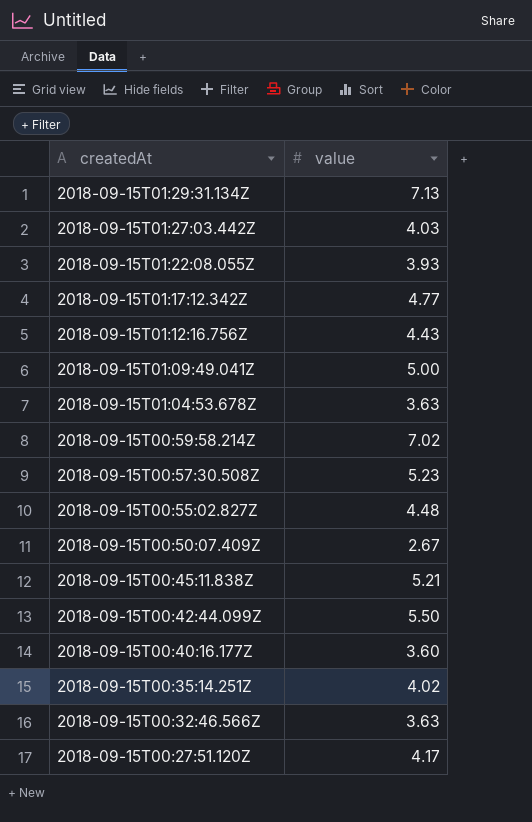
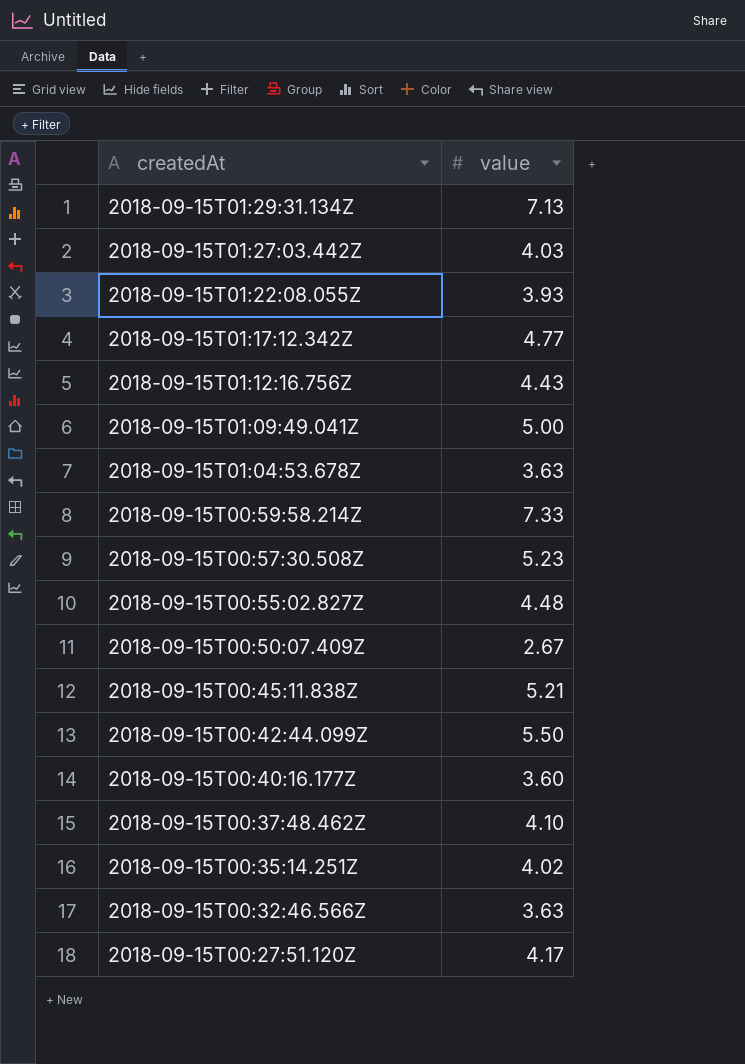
2018-09-15T00:59:58.214Z | value: 7.02 -> 7.33
row 2018-09-15T00:37:48.462Z: none -> 4.10

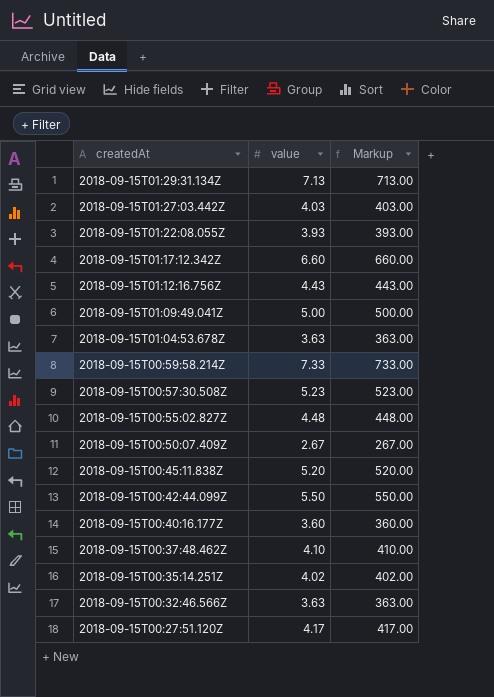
column Markup | formula: none -> [value] * 100
2018-09-15T01:17:12.342Z | value: 4.77 -> 6.60
2018-09-15T00:45:11.838Z | value: 5.21 -> 5.20

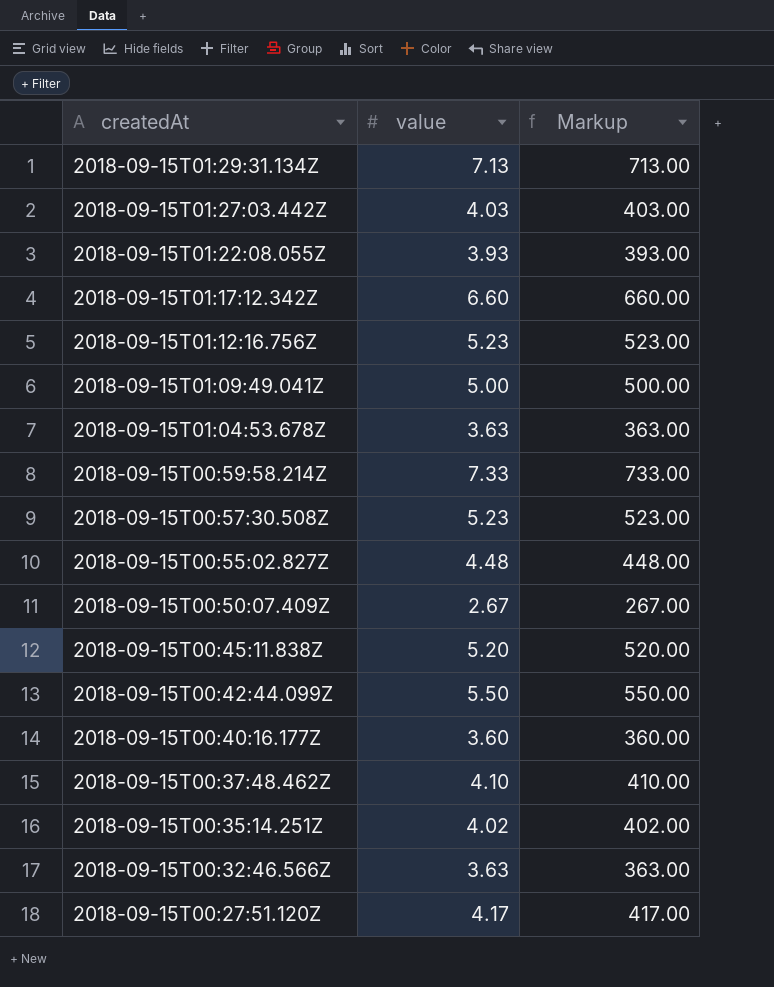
2018-09-15T01:12:16.756Z | value: 4.43 -> 5.23
2018-09-15T01:12:16.756Z | Markup: 443.00 -> 523.00

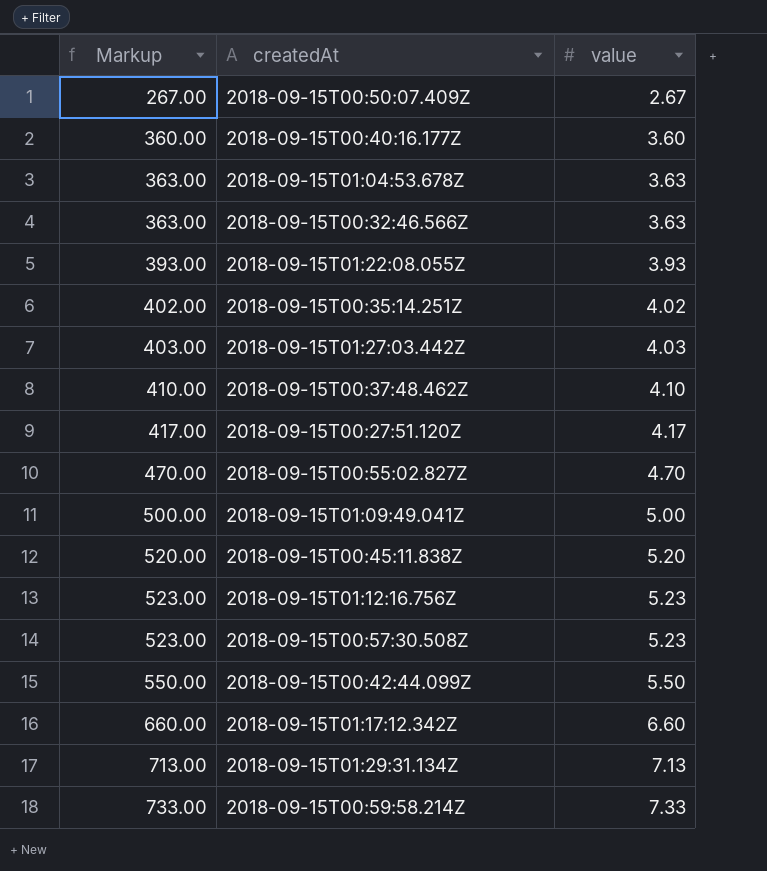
row order: createdAt descending -> Markup ascending
column Markup | position: 3 -> 1
2018-09-15T00:55:02.827Z | Markup: 448.00 -> 470.00
2018-09-15T00:55:02.827Z | value: 4.48 -> 4.70

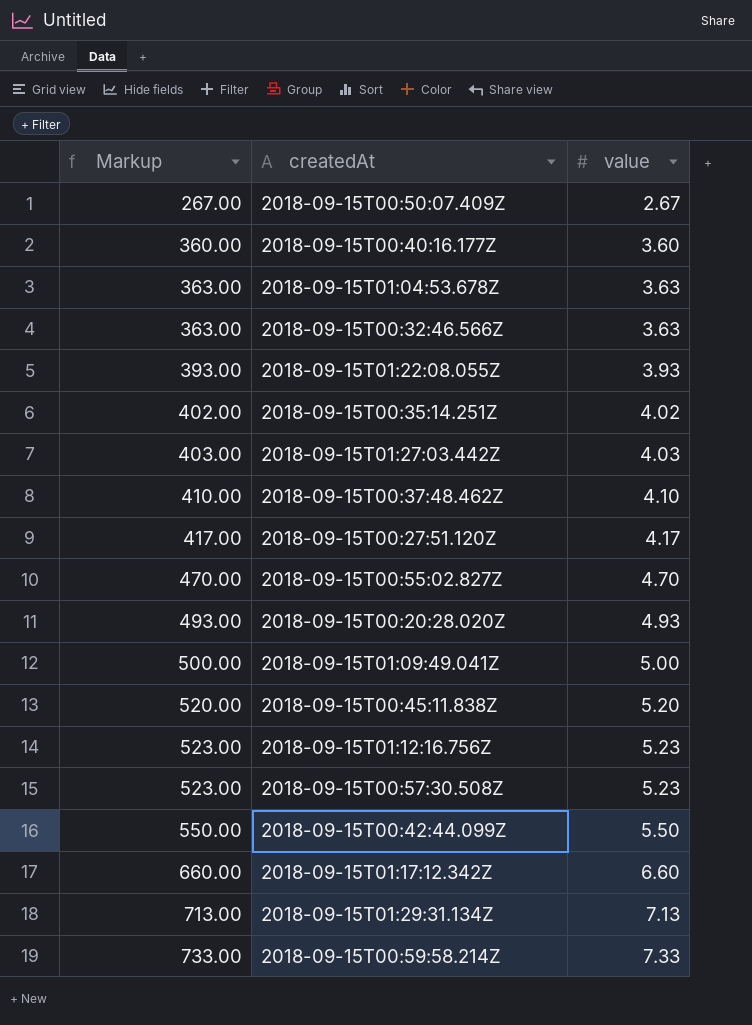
row 2018-09-15T00:20:28.020Z: none -> 493.00 | 4.93

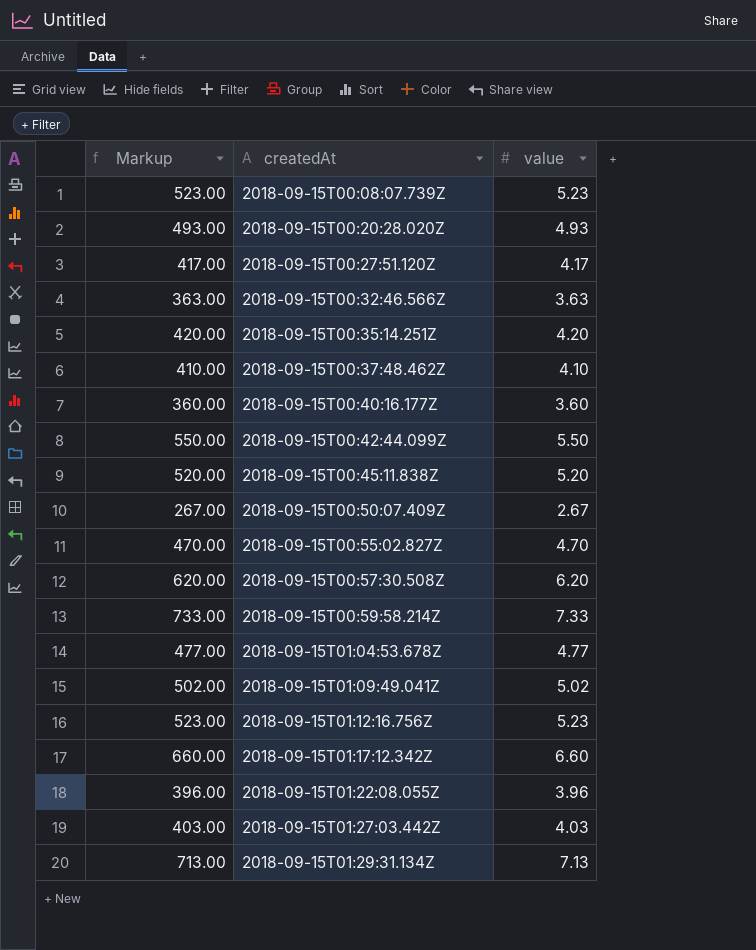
row order: Markup ascending -> createdAt ascending
row 2018-09-15T00:08:07.739Z: none -> 523.00 | 5.23
2018-09-15T00:35:14.251Z | Markup: 402.00 -> 420.00
2018-09-15T00:35:14.251Z | value: 4.02 -> 4.20
2018-09-15T00:57:30.508Z | Markup: 523.00 -> 620.00
2018-09-15T00:57:30.508Z | value: 5.23 -> 6.20
2018-09-15T01:04:53.678Z | Markup: 363.00 -> 477.00
2018-09-15T01:04:53.678Z | value: 3.63 -> 4.77
2018-09-15T01:09:49.041Z | Markup: 500.00 -> 502.00
2018-09-15T01:09:49.041Z | value: 5.00 -> 5.02
2018-09-15T01:22:08.055Z | Markup: 393.00 -> 396.00
2018-09-15T01:22:08.055Z | value: 3.93 -> 3.96

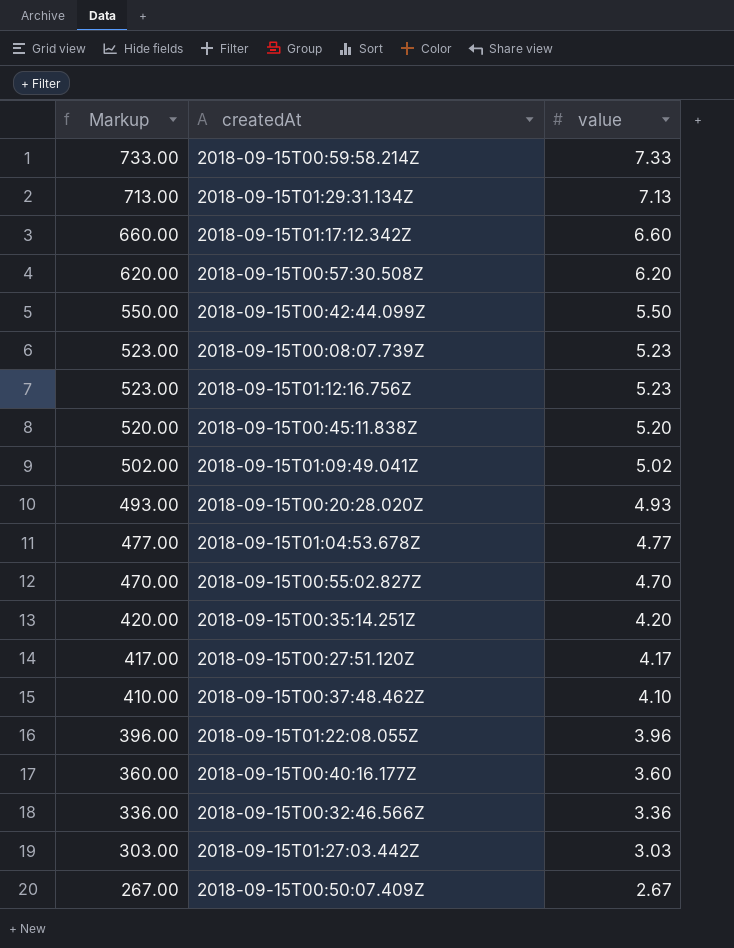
row order: createdAt ascending -> Markup descending
2018-09-15T00:32:46.566Z | Markup: 363.00 -> 336.00
2018-09-15T00:32:46.566Z | value: 3.63 -> 3.36
2018-09-15T01:27:03.442Z | Markup: 403.00 -> 303.00
2018-09-15T01:27:03.442Z | value: 4.03 -> 3.03

